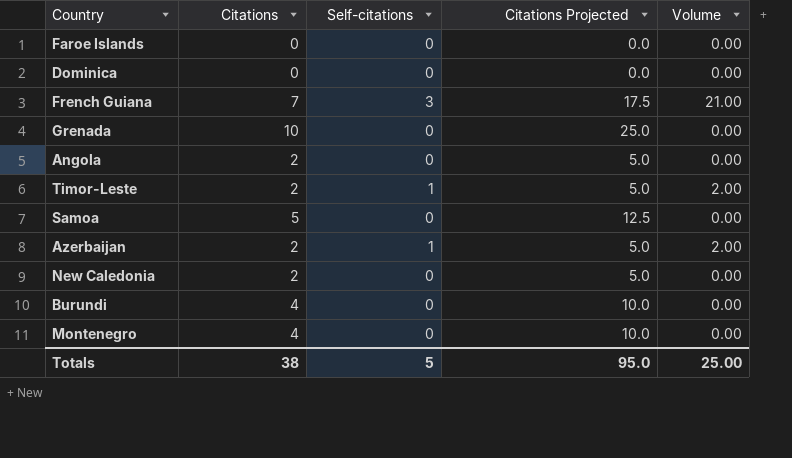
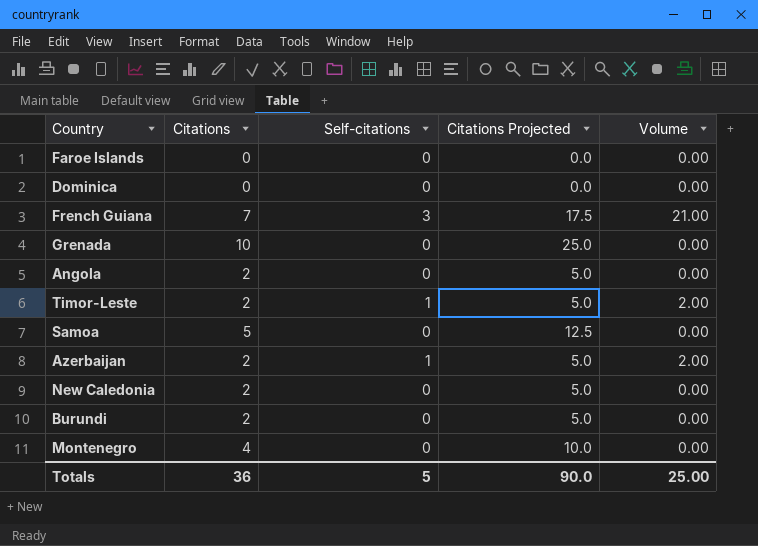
Burundi | Citations: 4 -> 2
Burundi | Citations Projected: 10.0 -> 5.0
Totals | Citations: 38 -> 36
Totals | Citations Projected: 95.0 -> 90.0

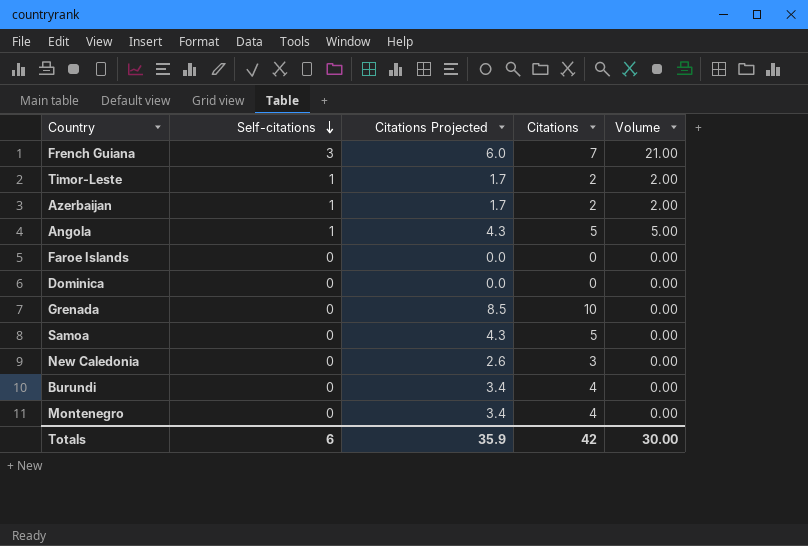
row order: none -> Self-citations descending
column Citations Projected | formula: [Citations] * 2.5 -> [Citations] * 0.85
column Citations | position: 2 -> 4
Angola | Self-citations: 0 -> 1
Angola | Citations: 2 -> 5
Angola | Volume: 0.00 -> 5.00
New Caledonia | Citations: 2 -> 3
Burundi | Citations: 2 -> 4
Totals | Self-citations: 5 -> 6
Totals | Citations Projected: 90.0 -> 35.9
Totals | Citations: 36 -> 42
Totals | Volume: 25.00 -> 30.00

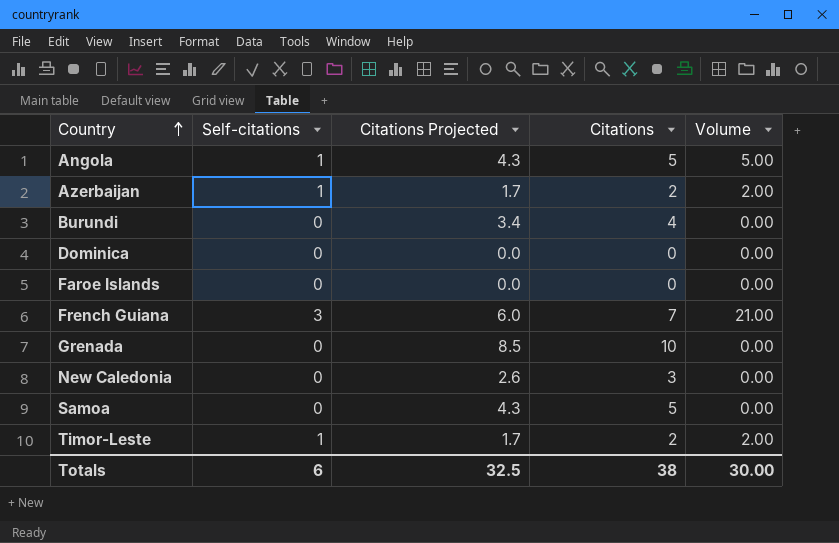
row order: Self-citations descending -> Country ascending
row Montenegro: 0 | 3.4 | 4 | 0.00 -> none
Totals | Citations Projected: 35.9 -> 32.5
Totals | Citations: 42 -> 38

